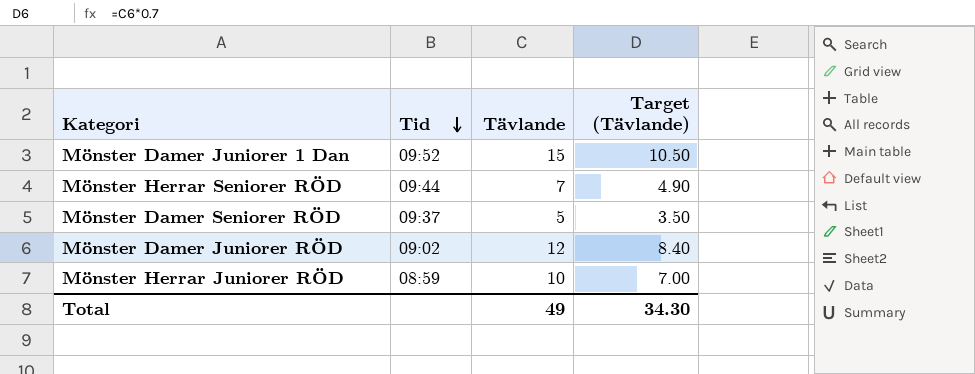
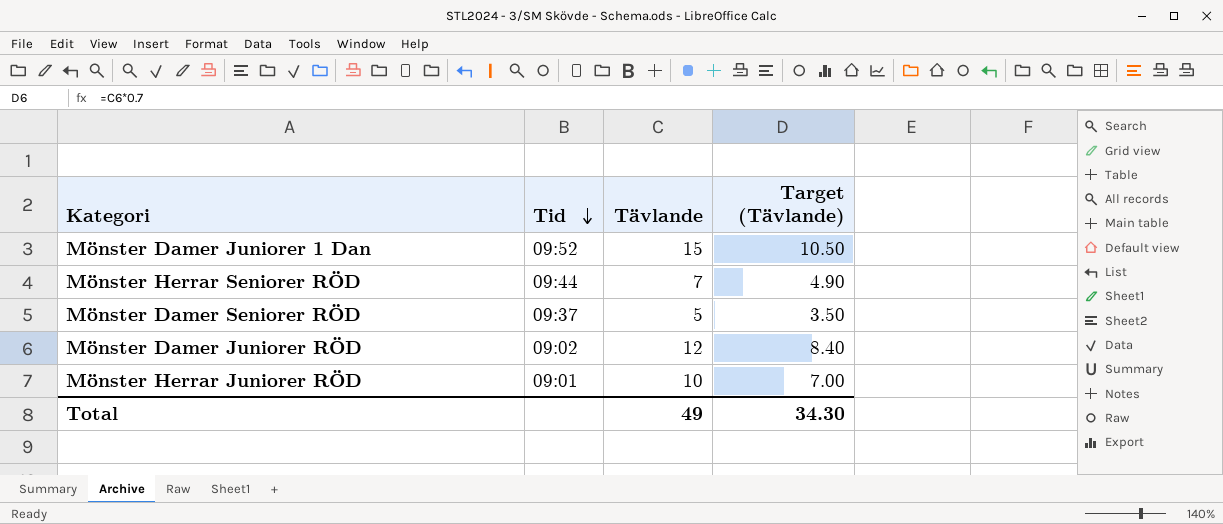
Mönster Herrar Juniorer RÖD | Tid: 08:59 -> 09:01

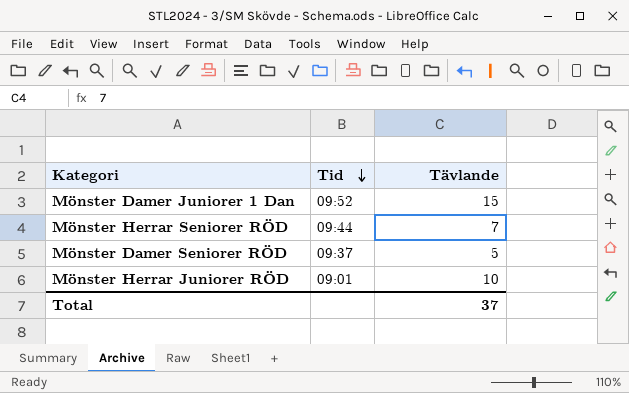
column Target (Tävlande) | formula: [Tävlande] * 0.7 -> none
row Mönster Damer Juniorer RÖD: 09:02 | 12 | 8.40 -> none
Total | Tävlande: 49 -> 37

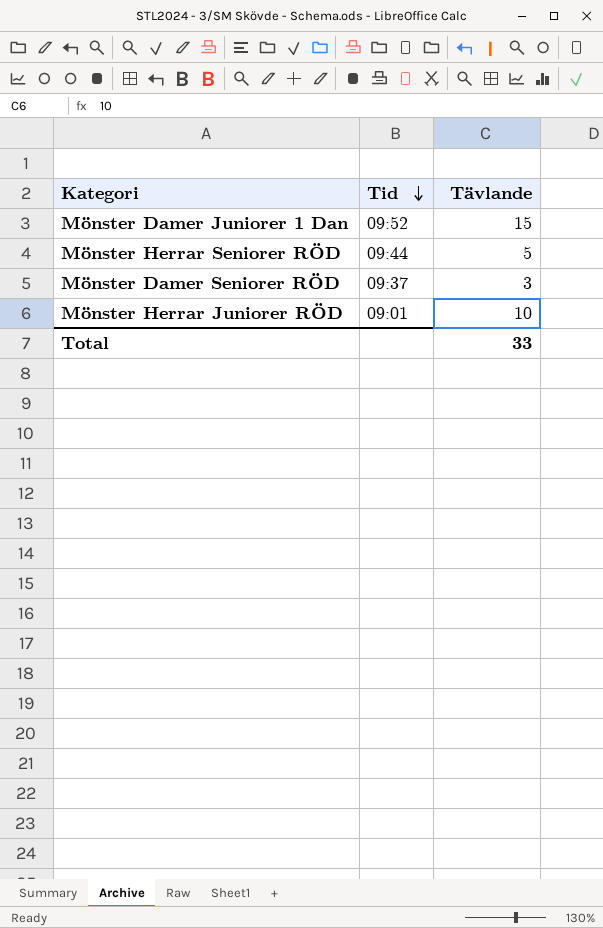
Mönster Herrar Seniorer RÖD | Tävlande: 7 -> 5
Mönster Damer Seniorer RÖD | Tävlande: 5 -> 3
Total | Tävlande: 37 -> 33

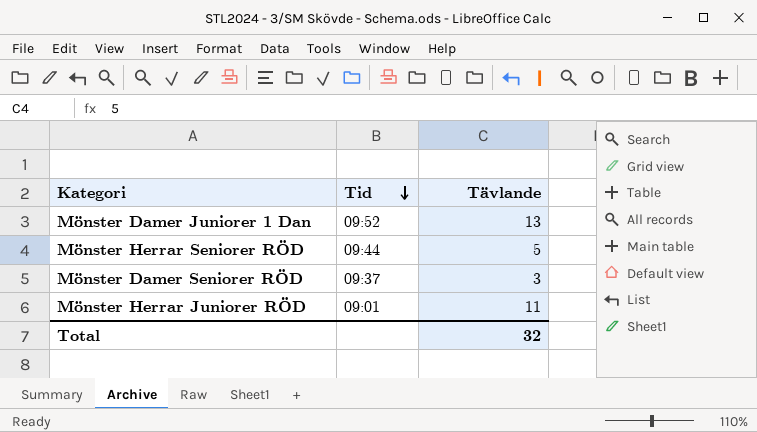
Mönster Damer Juniorer 1 Dan | Tävlande: 15 -> 13
Mönster Herrar Juniorer RÖD | Tävlande: 10 -> 11
Total | Tävlande: 33 -> 32

